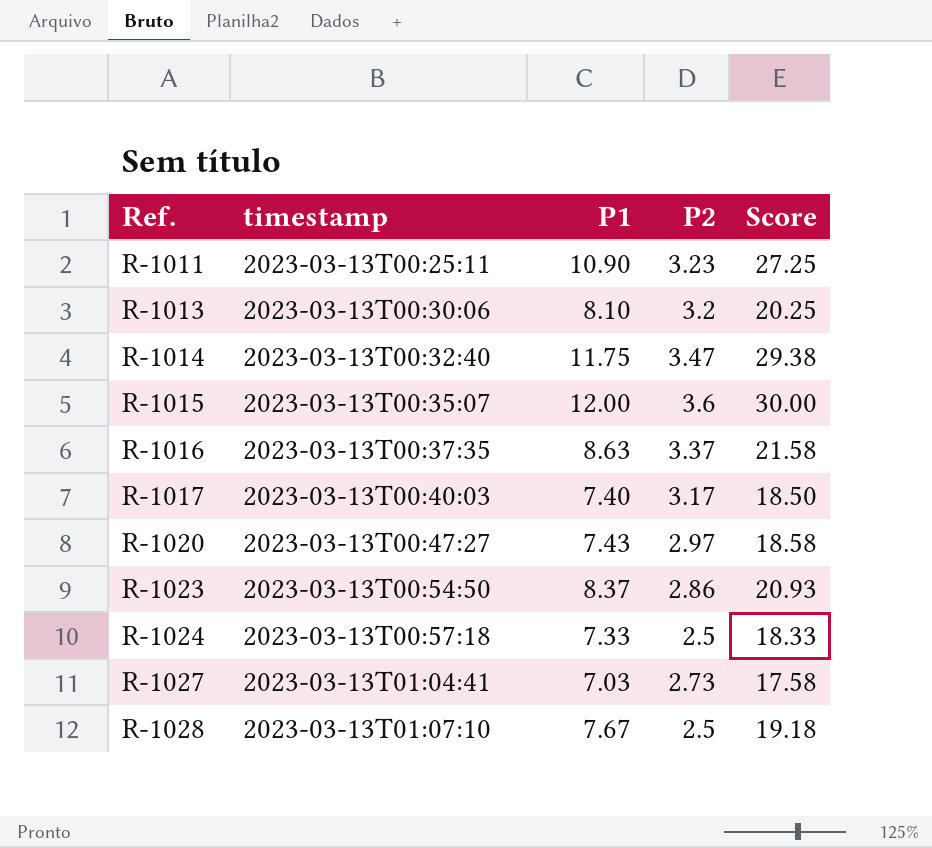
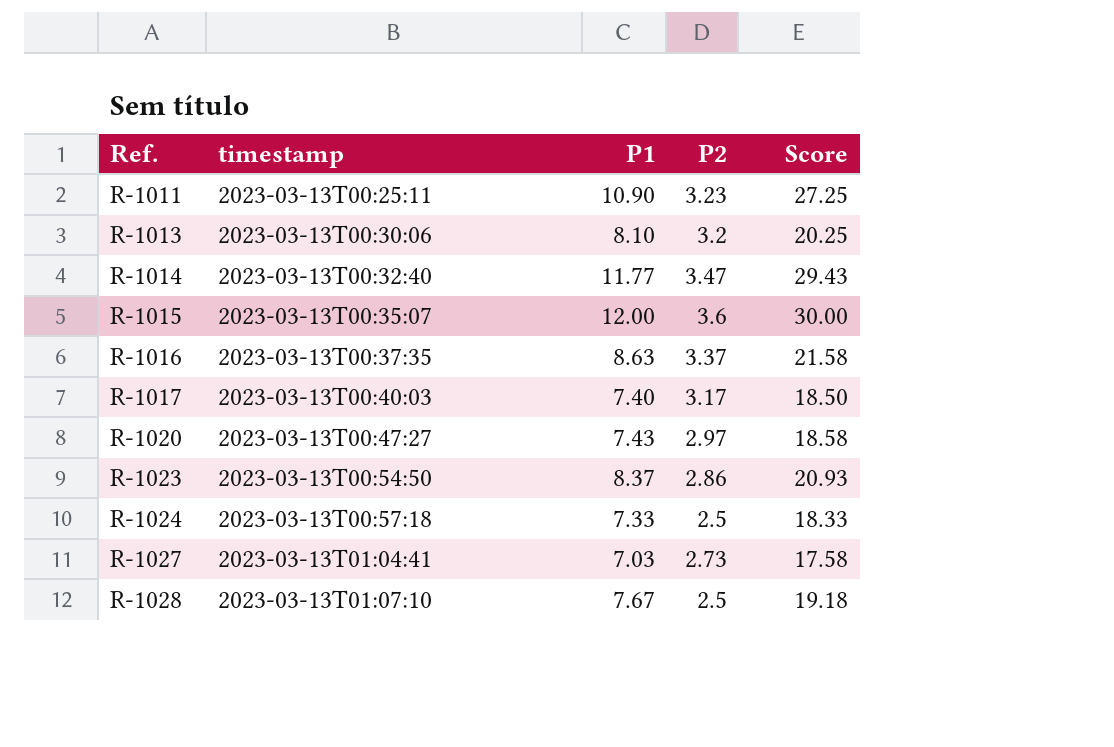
R-1014 | P1: 11.75 -> 11.77
R-1014 | Score: 29.38 -> 29.43

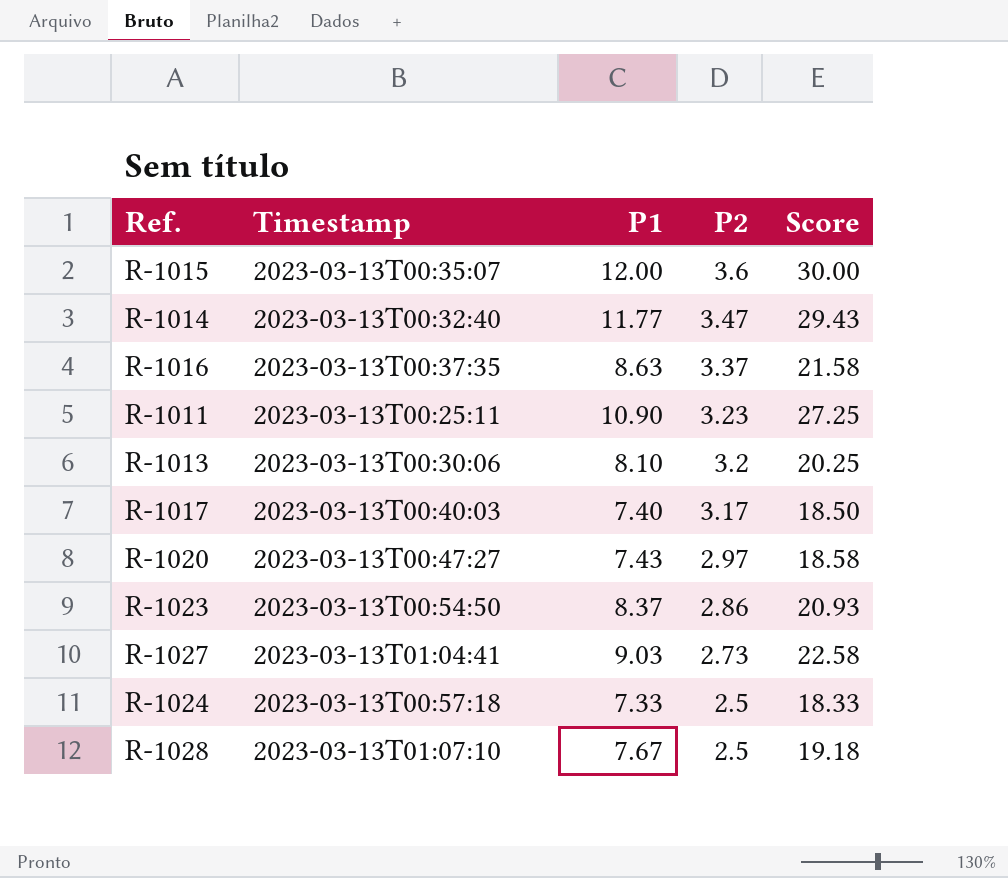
row order: Ref. ascending -> P2 descending
column name: timestamp -> Timestamp
R-1027 | P1: 7.03 -> 9.03
R-1027 | Score: 17.58 -> 22.58

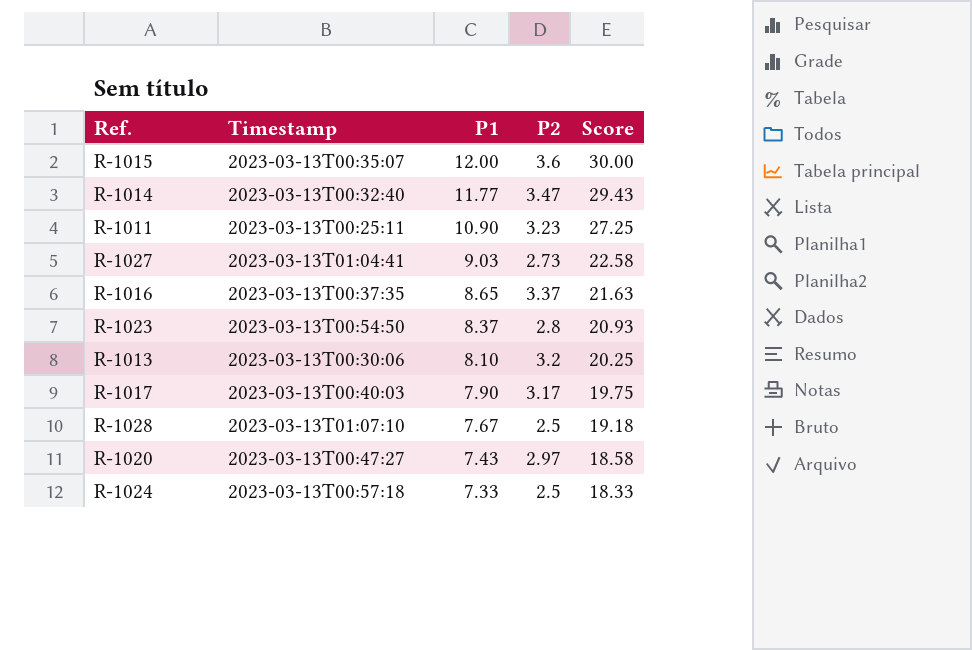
row order: P2 descending -> P1 descending
R-1016 | P1: 8.63 -> 8.65
R-1016 | Score: 21.58 -> 21.63
R-1023 | P2: 2.86 -> 2.8
R-1017 | P1: 7.40 -> 7.90
R-1017 | Score: 18.50 -> 19.75

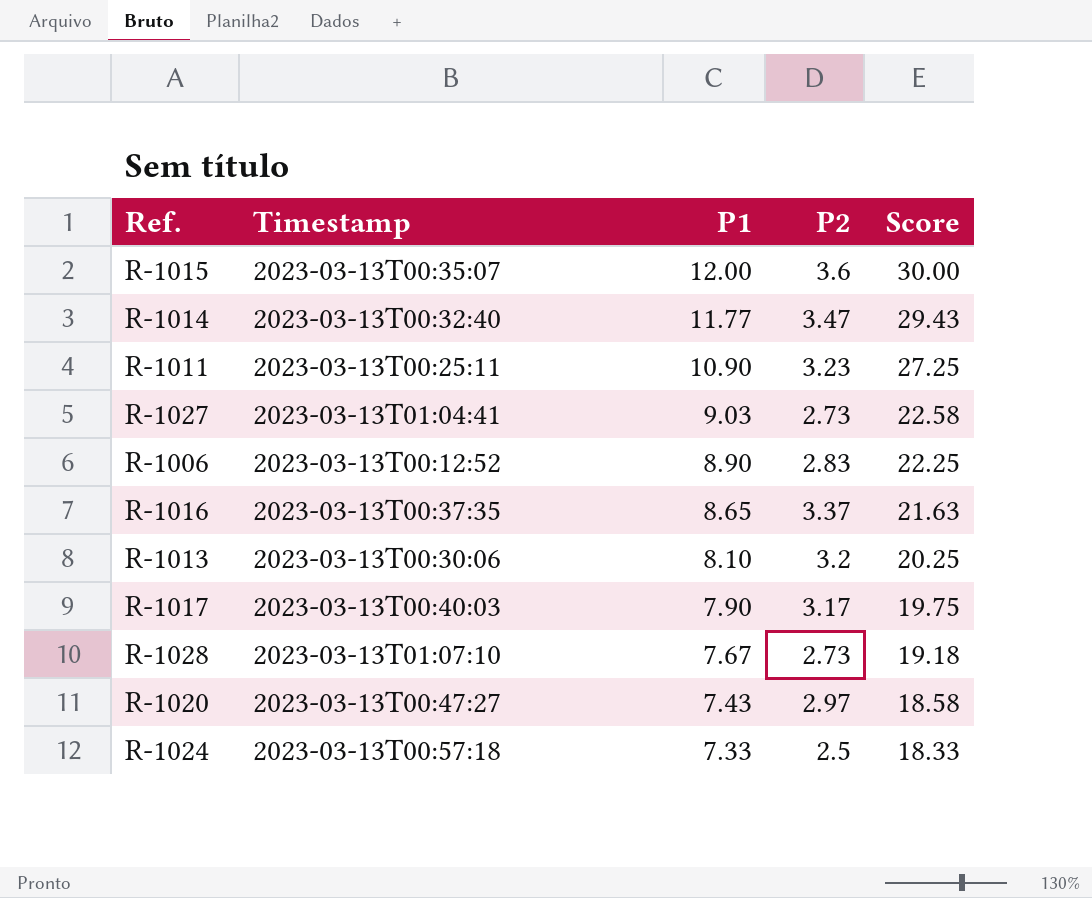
row R-1023: 2023-03-13T00:54:50 | 8.37 | 2.8 | 20.93 -> none
row R-1006: none -> 2023-03-13T00:12:52 | 8.90 | 2.83 | 22.25
R-1028 | P2: 2.5 -> 2.73

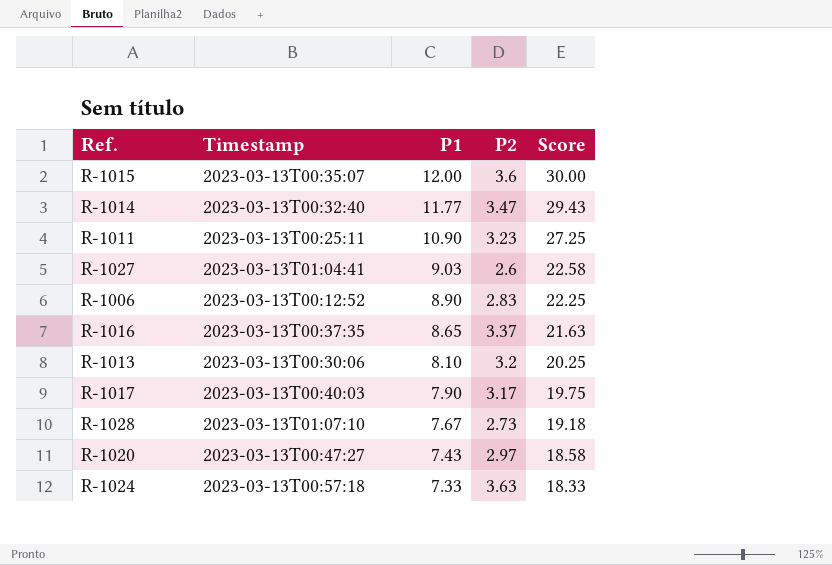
R-1027 | P2: 2.73 -> 2.6
R-1024 | P2: 2.5 -> 3.63

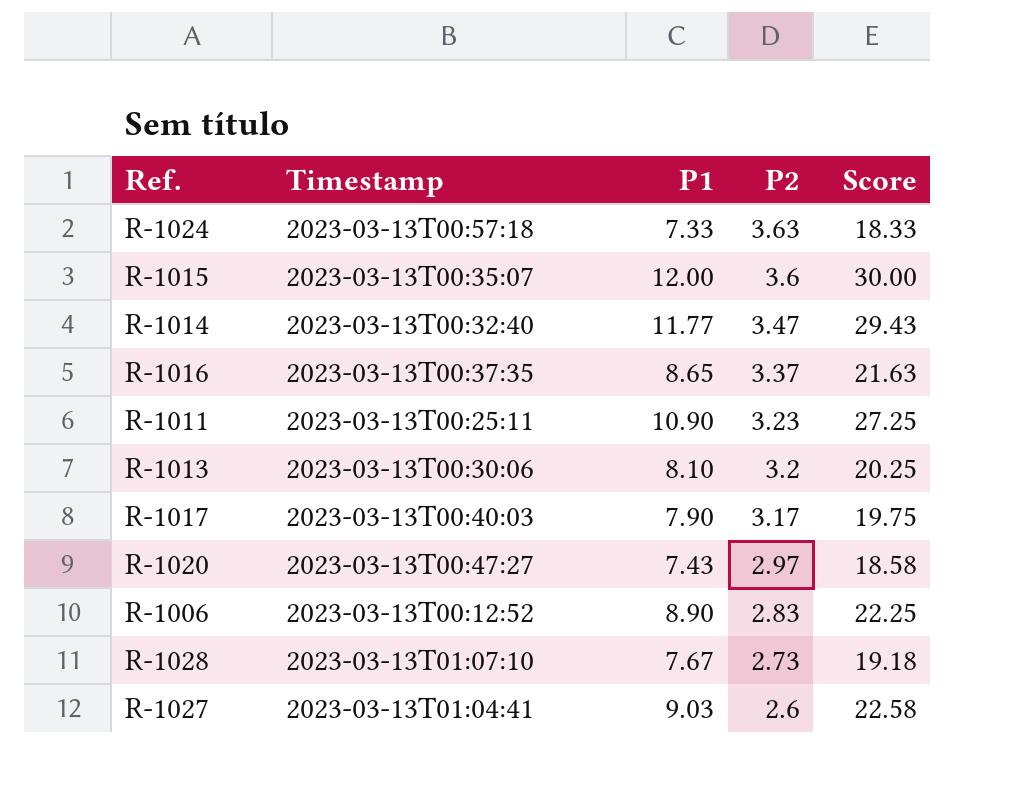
row order: P1 descending -> P2 descending

